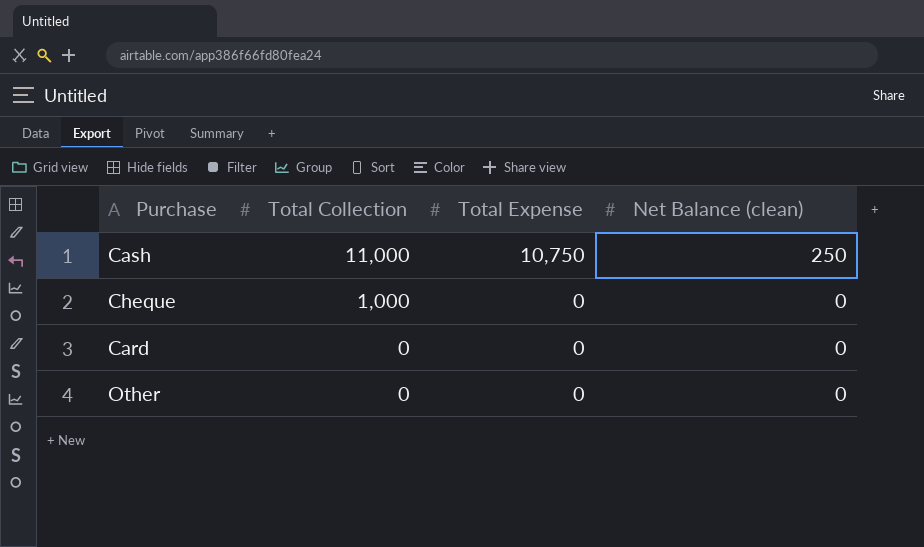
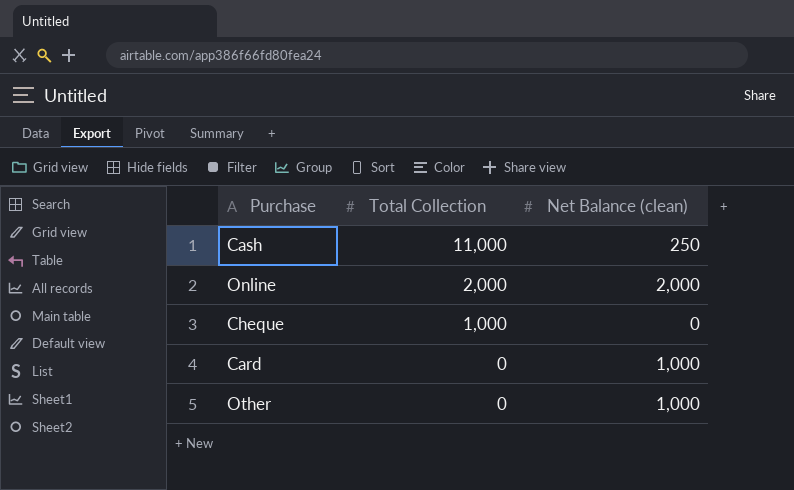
column Total Expense | position: 3 -> none
row Online: none -> 2,000 | 2,000
Card | Net Balance (clean): 0 -> 1,000
Other | Net Balance (clean): 0 -> 1,000

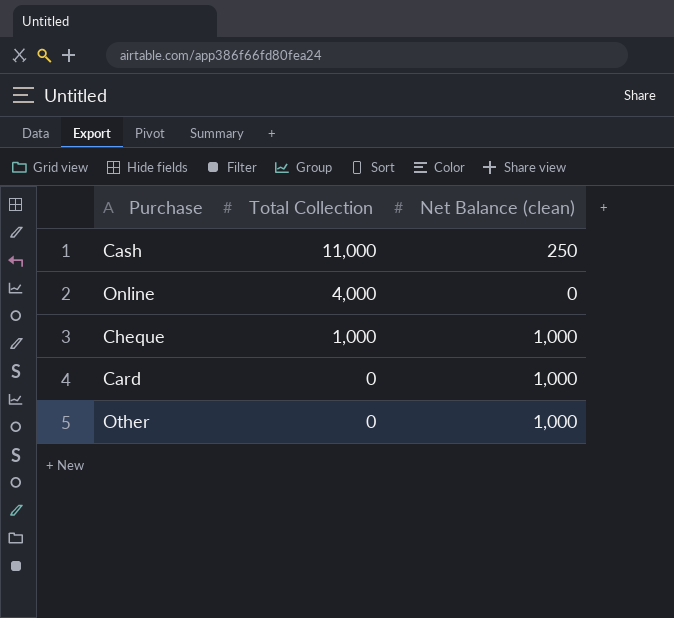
Online | Total Collection: 2,000 -> 4,000
Online | Net Balance (clean): 2,000 -> 0
Cheque | Net Balance (clean): 0 -> 1,000

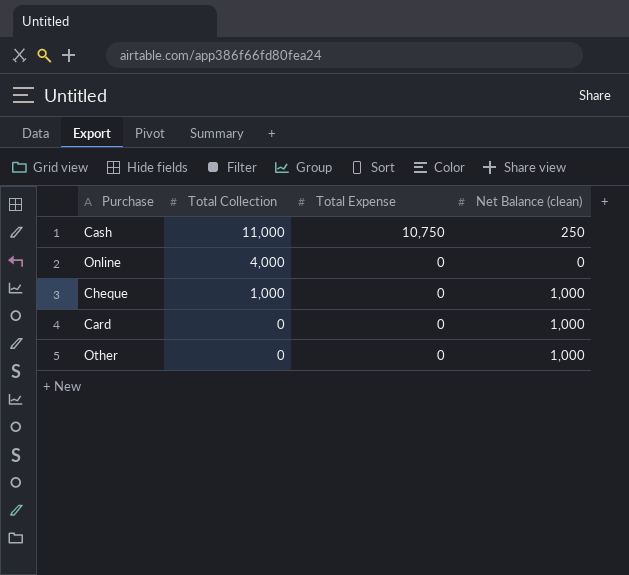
column Total Expense | position: none -> 3

